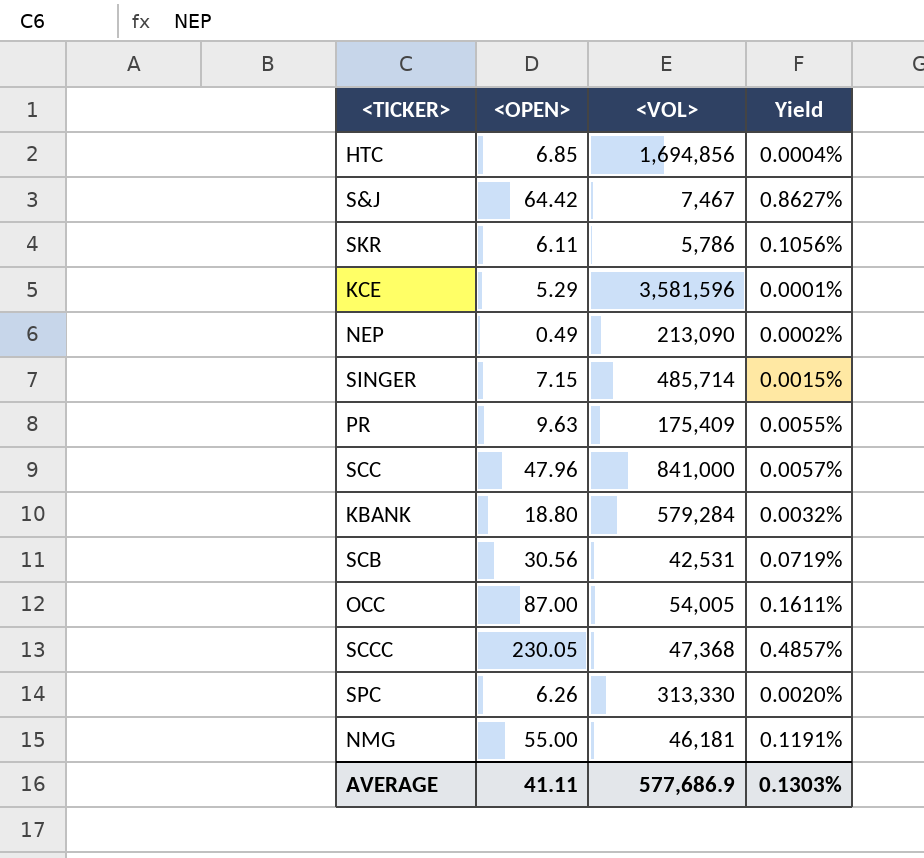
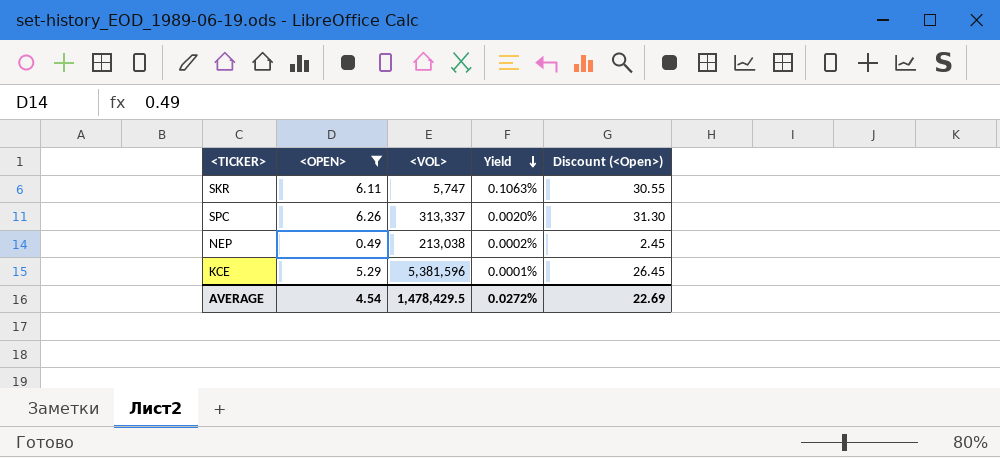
filter: none -> <OPEN> <= 6.26
row order: none -> Yield descending
column Discount (<Open>) | formula: none -> [<OPEN>] * 5
SKR | <VOL>: 5,786 -> 5,747
SKR | Yield: 0.1056% -> 0.1063%
SPC | <VOL>: 313,330 -> 313,337
NEP | <VOL>: 213,090 -> 213,038
KCE | <VOL>: 3,581,596 -> 5,381,596
AVERAGE | <OPEN>: 41.11 -> 4.54
AVERAGE | <VOL>: 577,686.9 -> 1,478,429.5
AVERAGE | Yield: 0.1303% -> 0.0272%

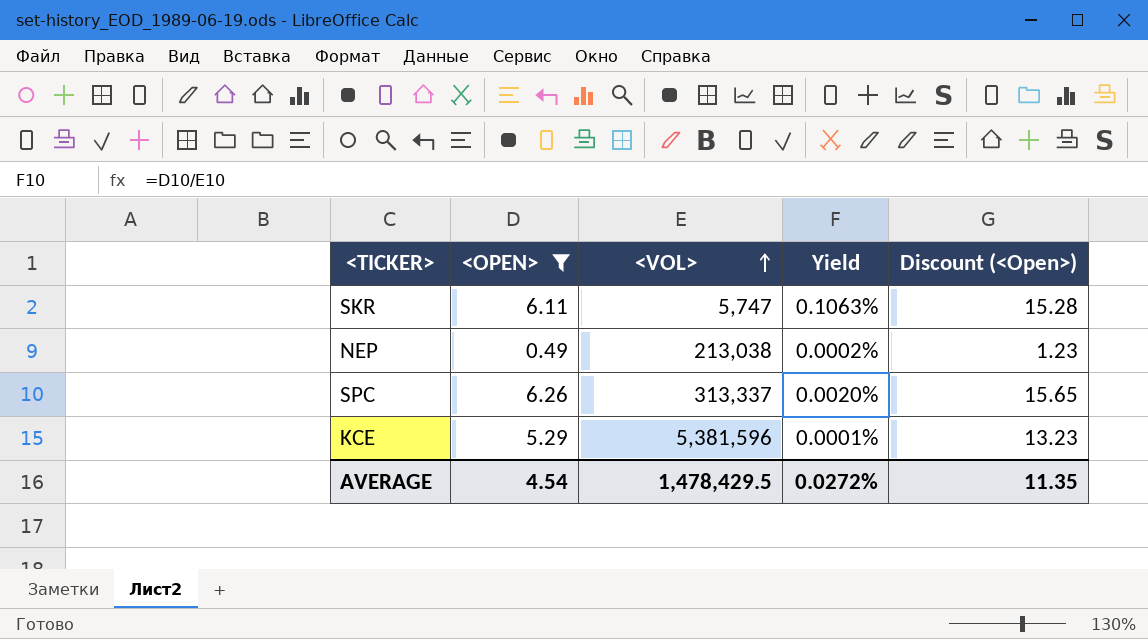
row order: Yield descending -> <VOL> ascending
column Discount (<Open>) | formula: [<OPEN>] * 5 -> [<OPEN>] * 2.5
AVERAGE | Discount (<Open>): 22.69 -> 11.35

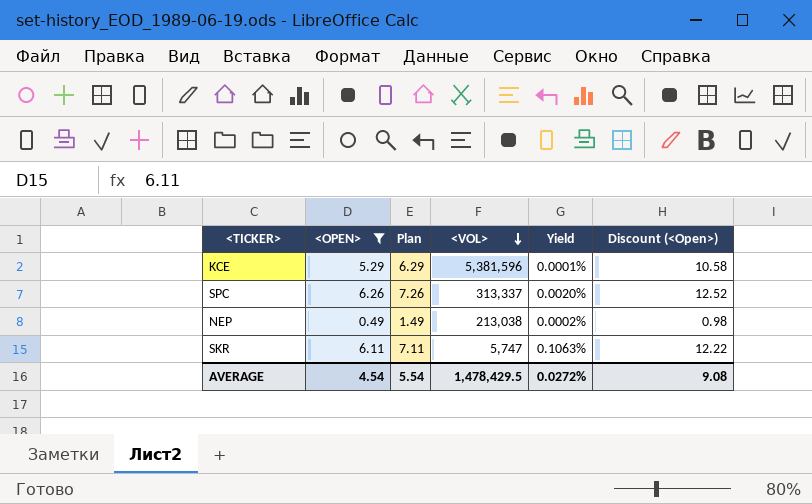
row order: <VOL> ascending -> <VOL> descending
column Plan | formula: none -> [<OPEN>] + 1
column Discount (<Open>) | formula: [<OPEN>] * 2.5 -> [<OPEN>] * 2
AVERAGE | Discount (<Open>): 11.35 -> 9.08

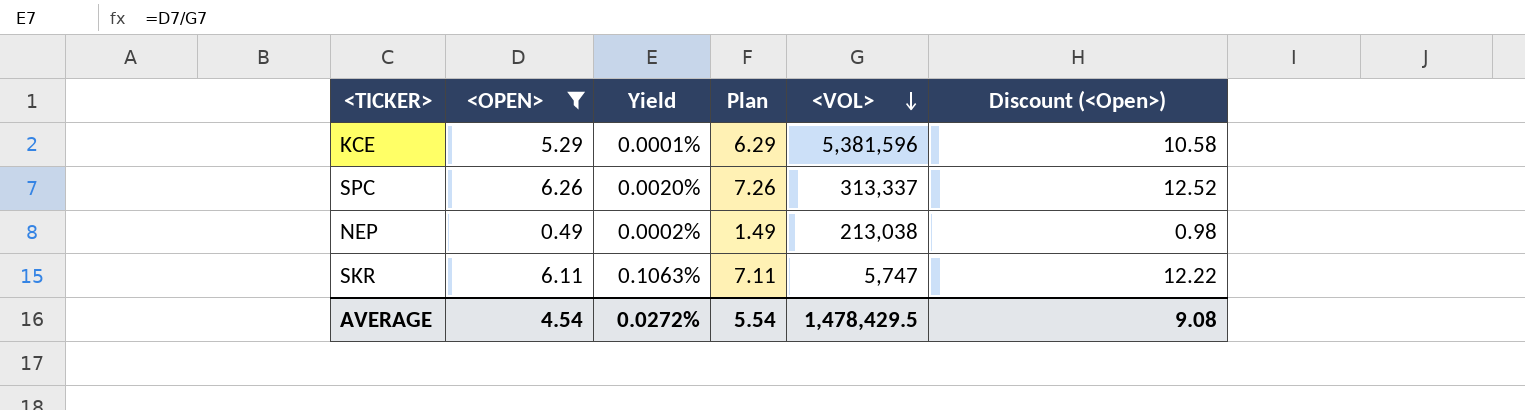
column Yield | position: 5 -> 3

